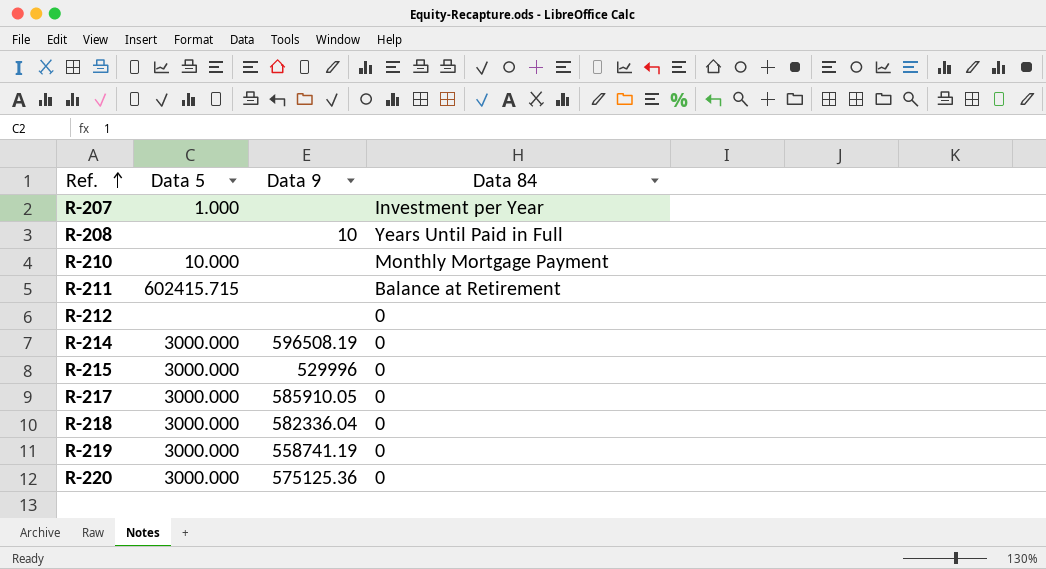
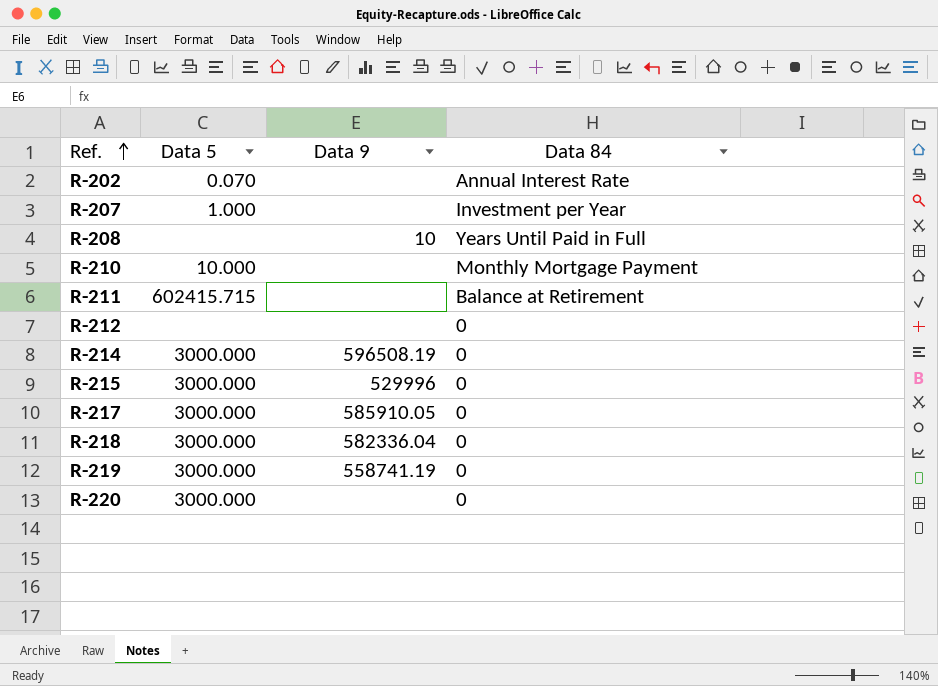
row R-202: none -> 0.070 | none | Annual Interest Rate
R-220 | Data 9: 575125.36 -> none

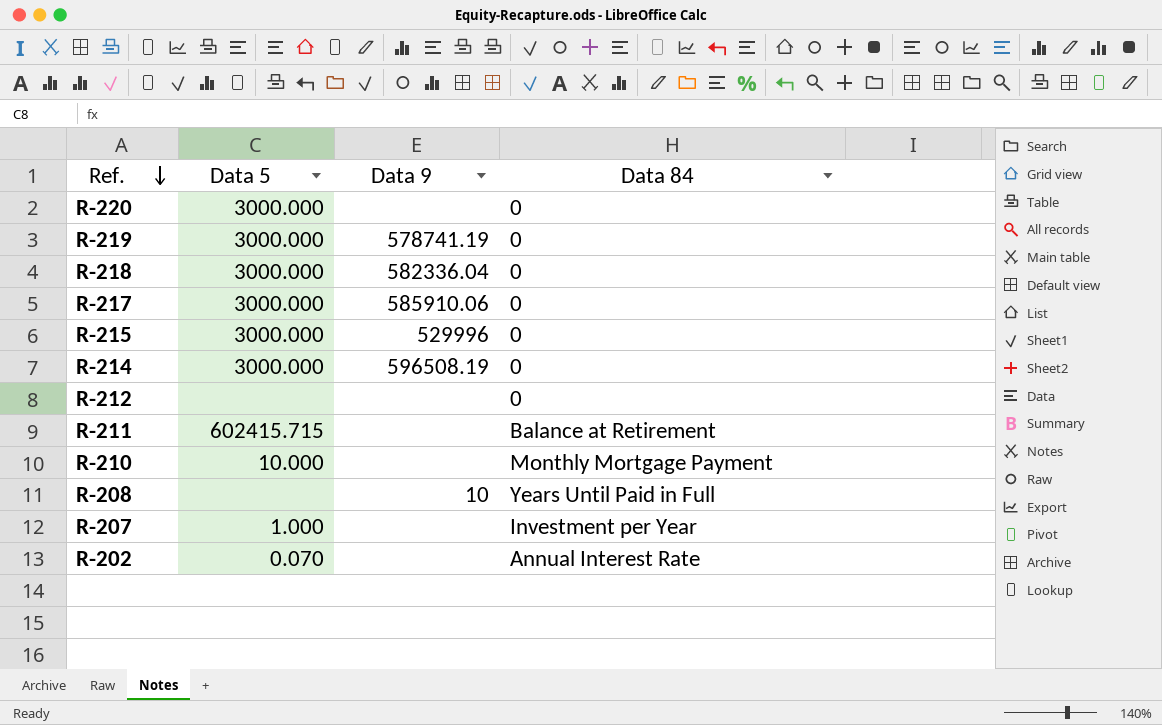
row order: Ref. ascending -> Ref. descending
R-219 | Data 9: 558741.19 -> 578741.19
R-217 | Data 9: 585910.05 -> 585910.06

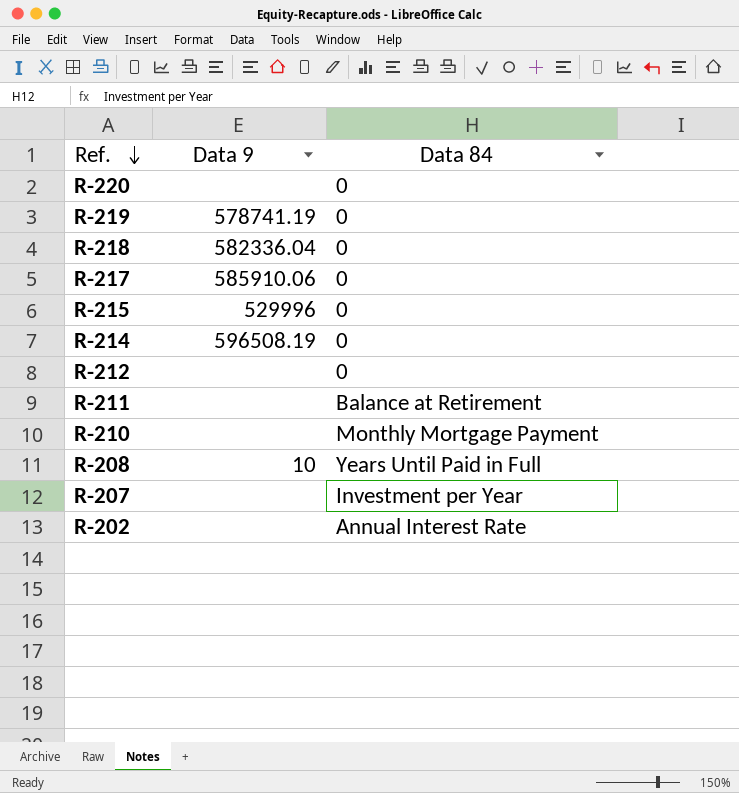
column Data 5 | position: 2 -> none

